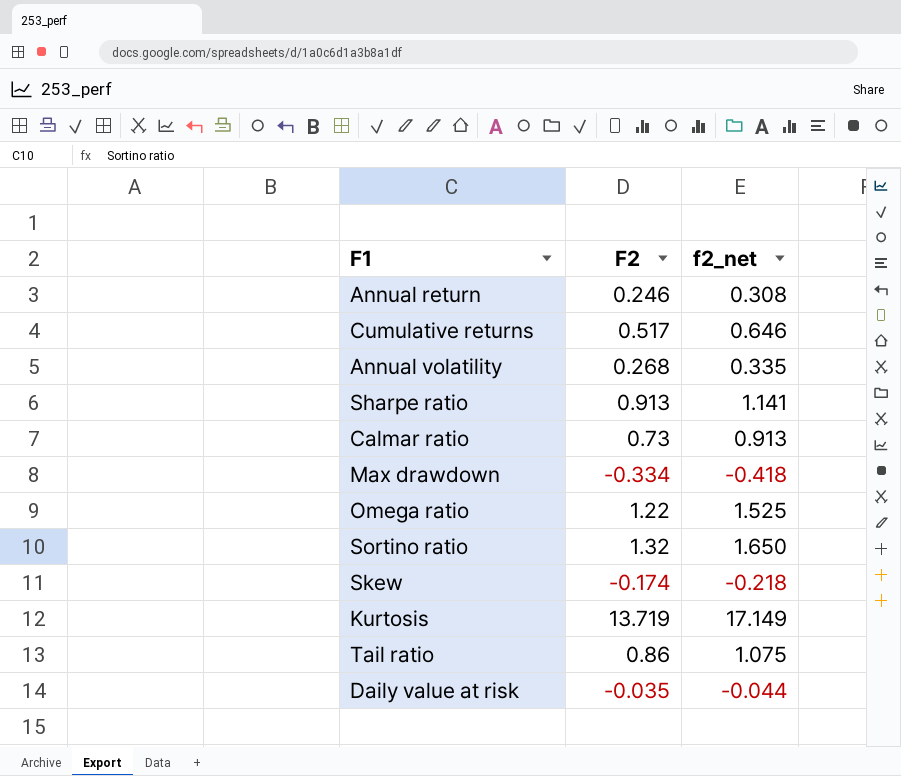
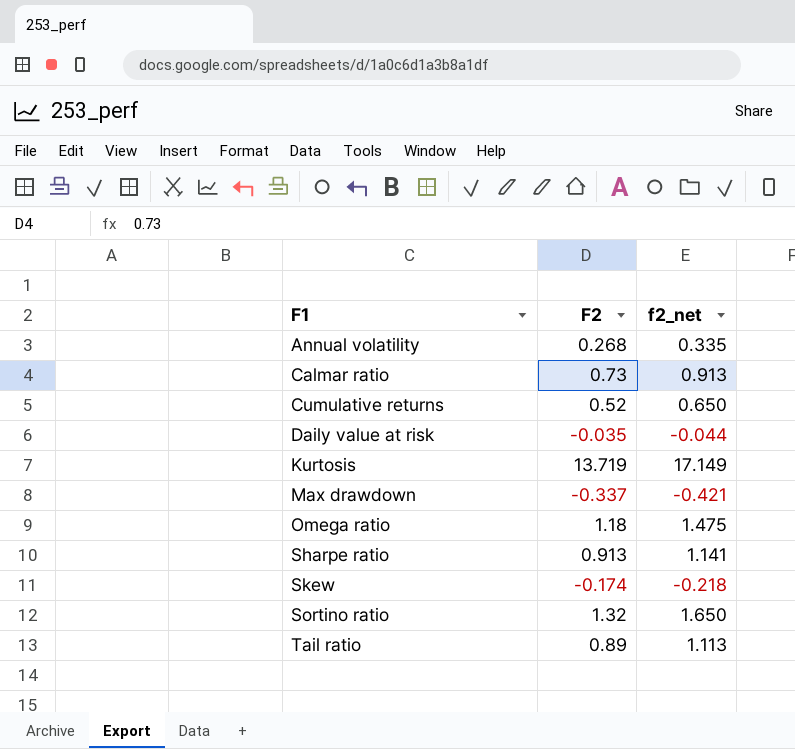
row order: none -> F1 ascending
row Annual return: 0.246 | 0.308 -> none
Cumulative returns | F2: 0.517 -> 0.52
Cumulative returns | f2_net: 0.646 -> 0.650
Max drawdown | F2: -0.334 -> -0.337
Max drawdown | f2_net: -0.418 -> -0.421
Omega ratio | F2: 1.22 -> 1.18
Omega ratio | f2_net: 1.525 -> 1.475
Tail ratio | F2: 0.86 -> 0.89
Tail ratio | f2_net: 1.075 -> 1.113

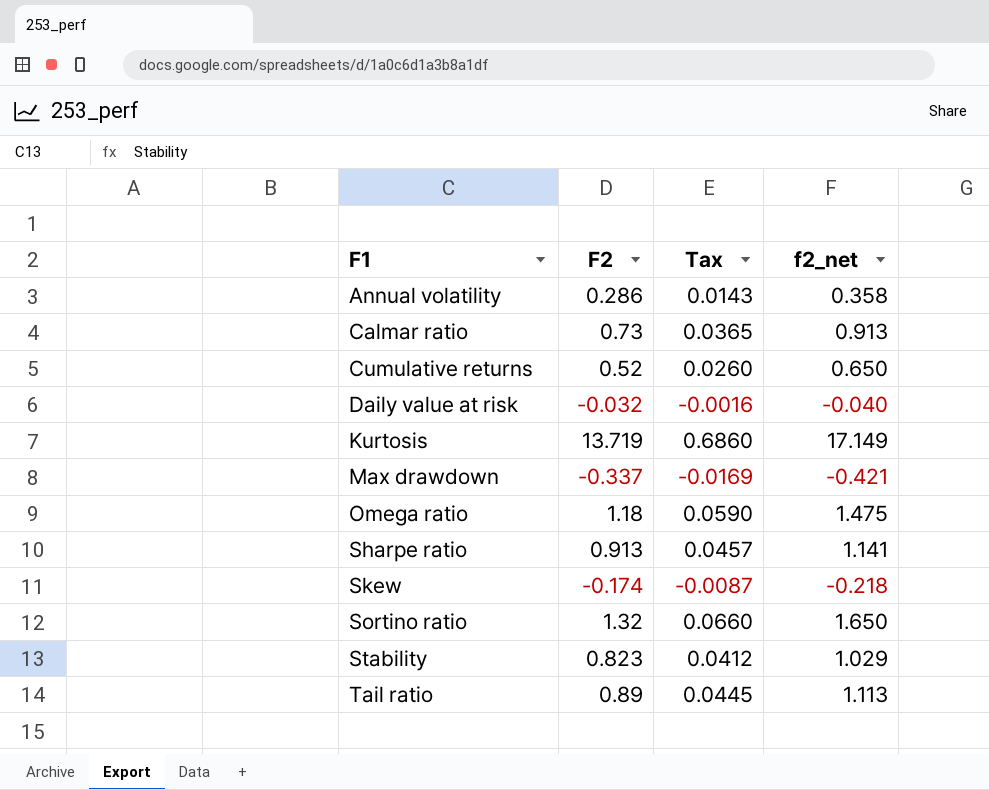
column Tax | formula: none -> [F2] * 0.05
Annual volatility | F2: 0.268 -> 0.286
Annual volatility | f2_net: 0.335 -> 0.358
Daily value at risk | F2: -0.035 -> -0.032
Daily value at risk | f2_net: -0.044 -> -0.040
row Stability: none -> 0.823 | 0.0412 | 1.029

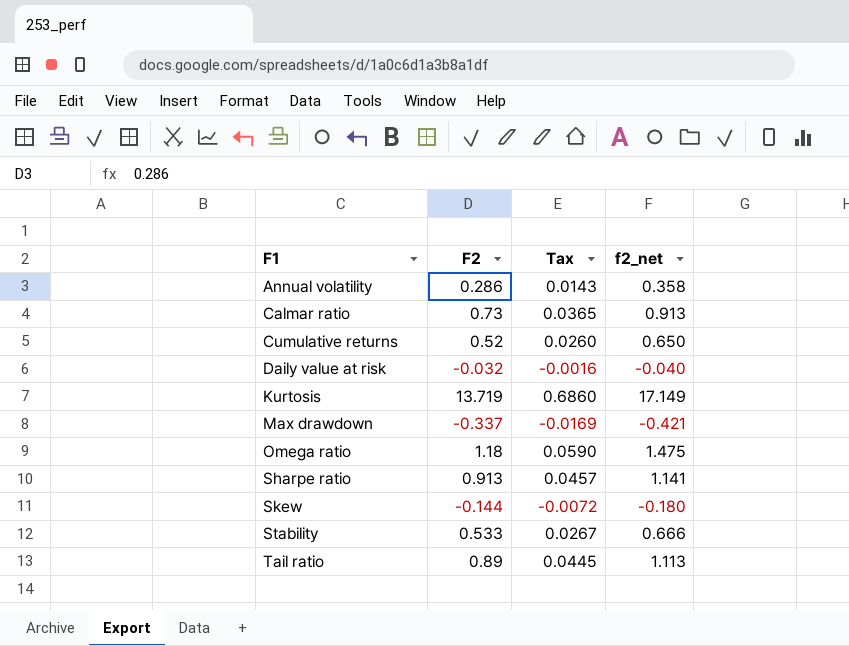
row Sortino ratio: 1.32 | 0.0660 | 1.650 -> none
Skew | F2: -0.174 -> -0.144
Skew | Tax: -0.0087 -> -0.0072
Skew | f2_net: -0.218 -> -0.180
Stability | F2: 0.823 -> 0.533
Stability | Tax: 0.0412 -> 0.0267
Stability | f2_net: 1.029 -> 0.666

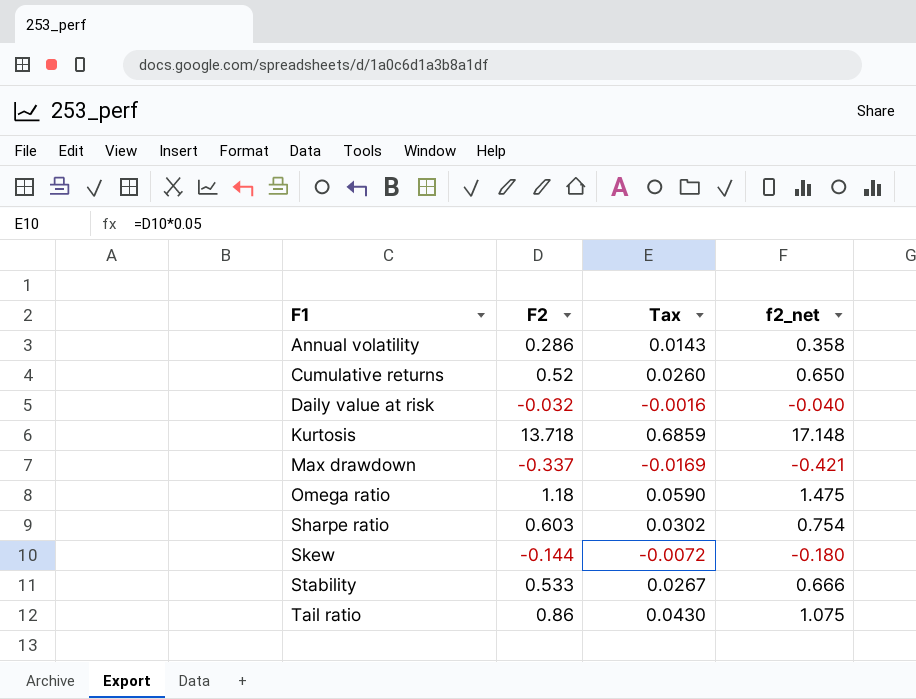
row Calmar ratio: 0.73 | 0.0365 | 0.913 -> none
Kurtosis | F2: 13.719 -> 13.718
Kurtosis | Tax: 0.6860 -> 0.6859
Kurtosis | f2_net: 17.149 -> 17.148
Sharpe ratio | F2: 0.913 -> 0.603
Sharpe ratio | Tax: 0.0457 -> 0.0302
Sharpe ratio | f2_net: 1.141 -> 0.754
Tail ratio | F2: 0.89 -> 0.86
Tail ratio | Tax: 0.0445 -> 0.0430
Tail ratio | f2_net: 1.113 -> 1.075

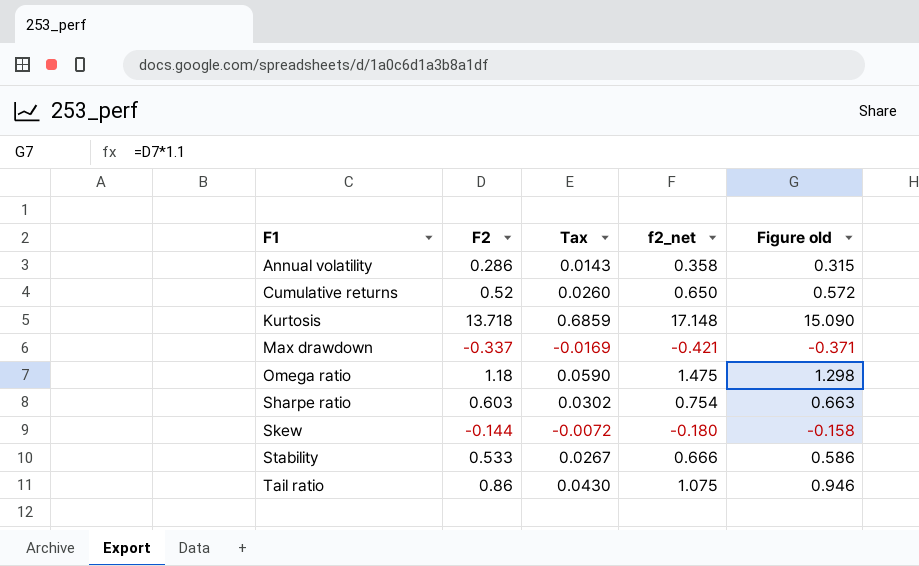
column Figure old | formula: none -> [F2] * 1.1
row Daily value at risk: -0.032 | -0.0016 | -0.040 -> none

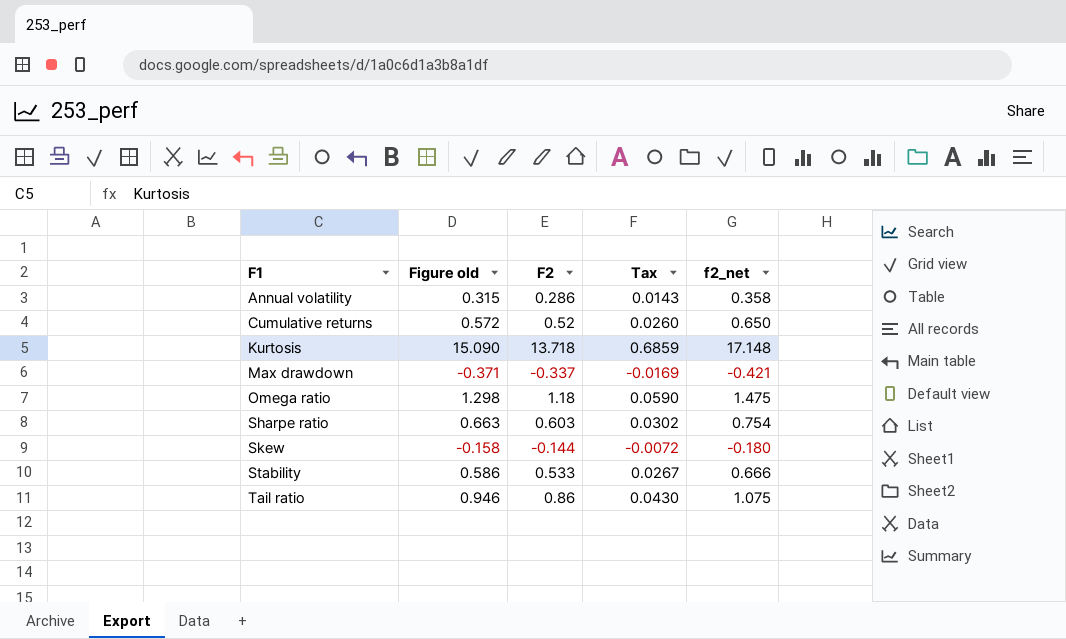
column Figure old | position: 5 -> 2

